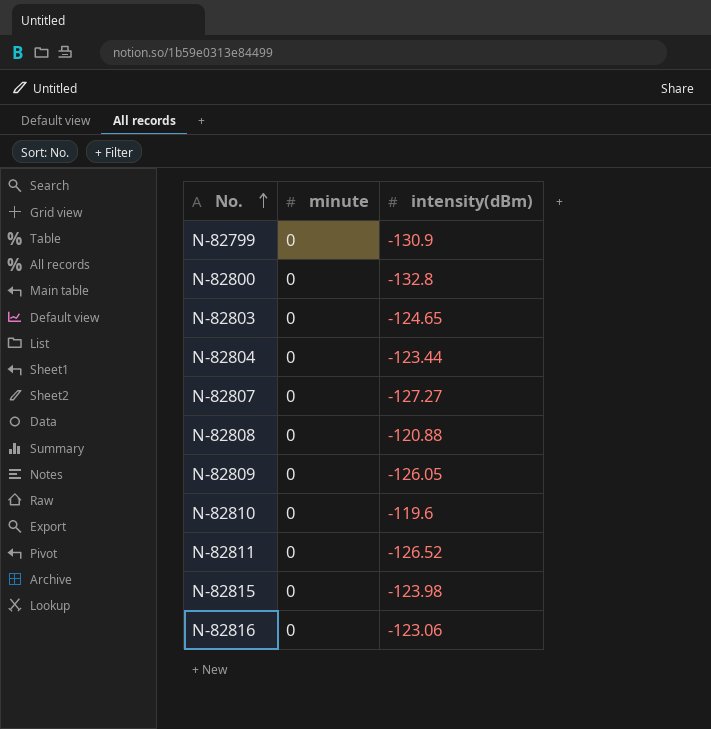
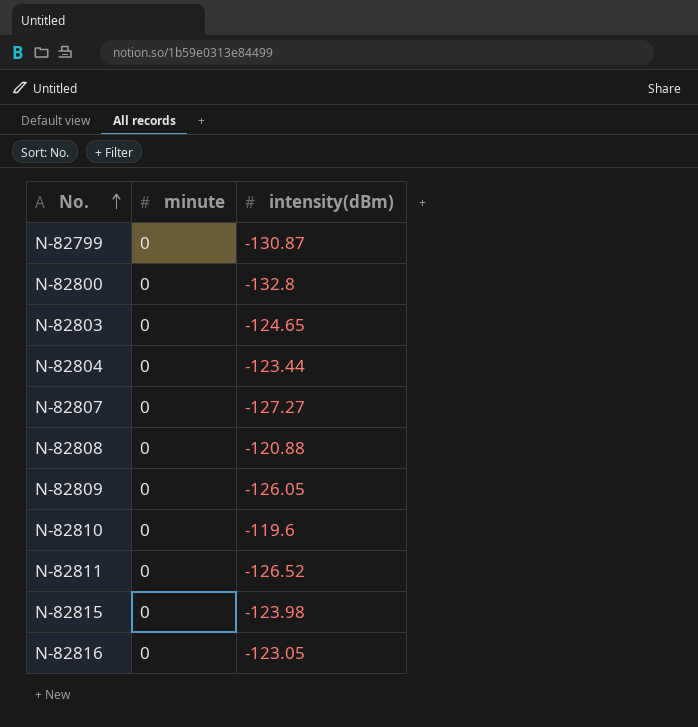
N-82799 | intensity(dBm): -130.9 -> -130.87
N-82816 | intensity(dBm): -123.06 -> -123.05

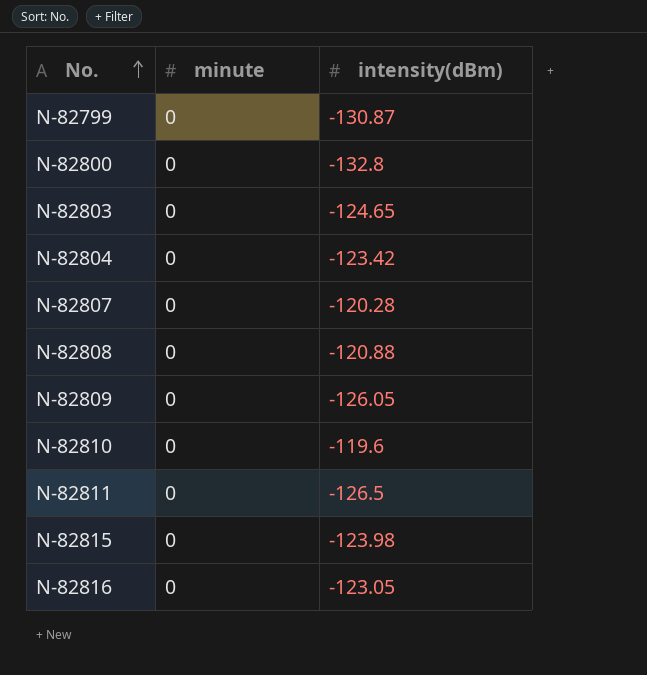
N-82804 | intensity(dBm): -123.44 -> -123.42
N-82807 | intensity(dBm): -127.27 -> -120.28
N-82811 | intensity(dBm): -126.52 -> -126.5

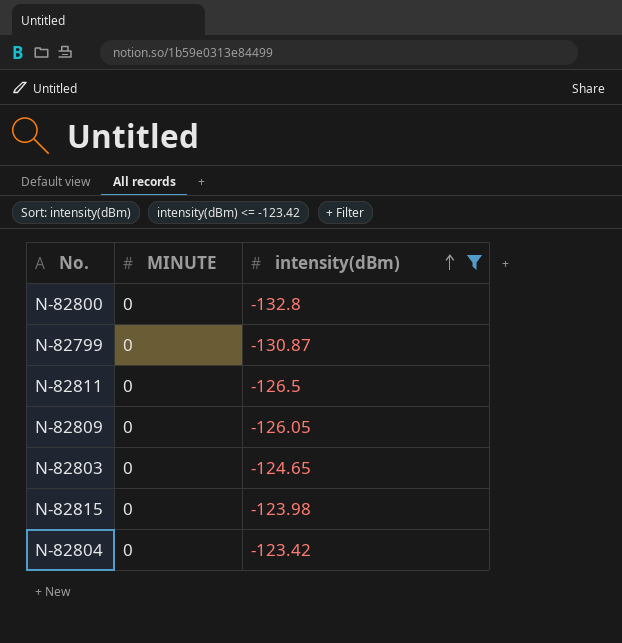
filter: none -> intensity(dBm) <= -123.42
row order: No. ascending -> intensity(dBm) ascending
column name: minute -> MINUTE

